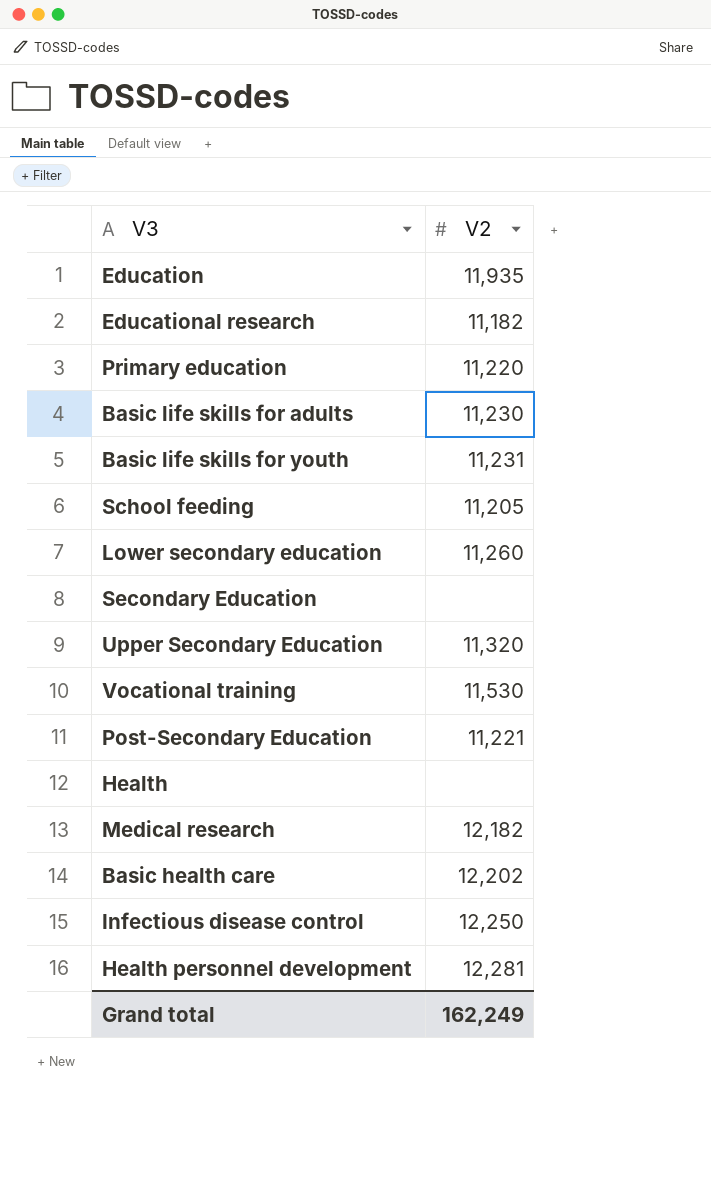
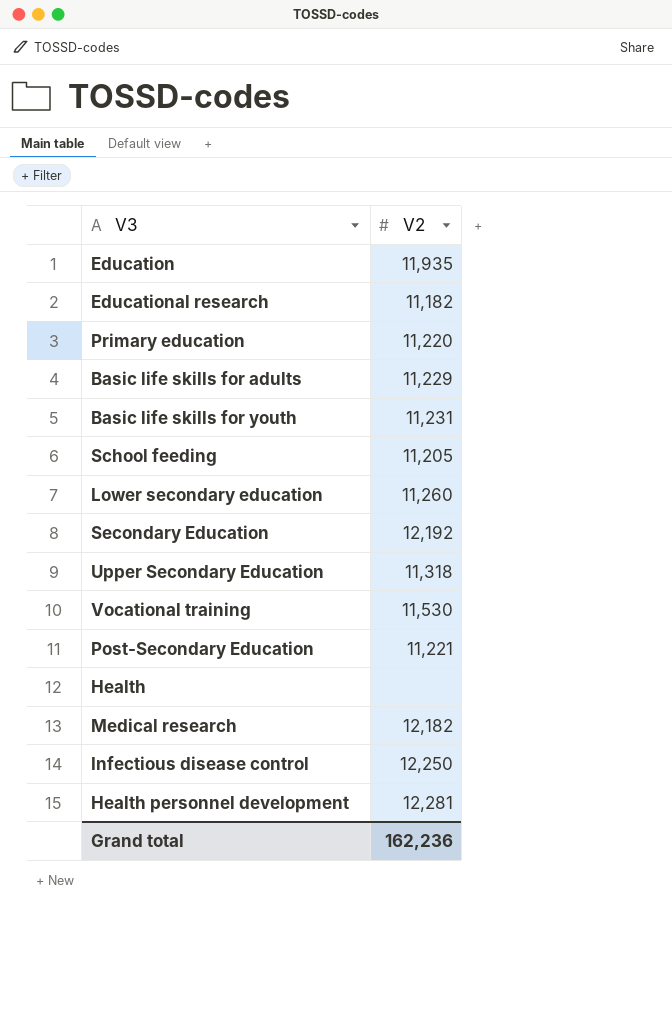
row Basic health care: 12,202 -> none
Basic life skills for adults | V2: 11,230 -> 11,229
Secondary Education | V2: none -> 12,192
Upper Secondary Education | V2: 11,320 -> 11,318
Grand total | V2: 162,249 -> 162,236

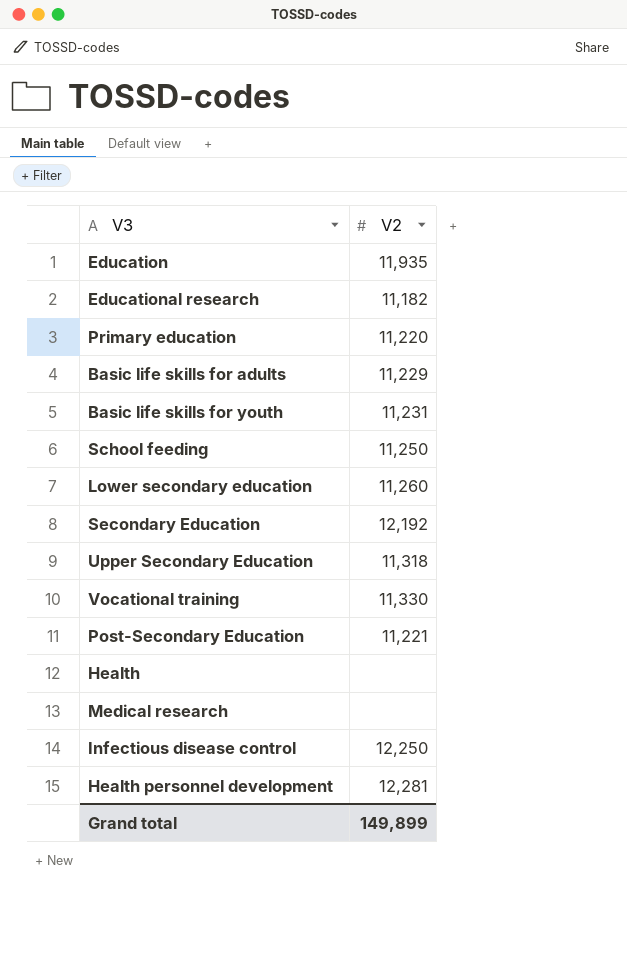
School feeding | V2: 11,205 -> 11,250
Vocational training | V2: 11,530 -> 11,330
Medical research | V2: 12,182 -> none
Grand total | V2: 162,236 -> 149,899

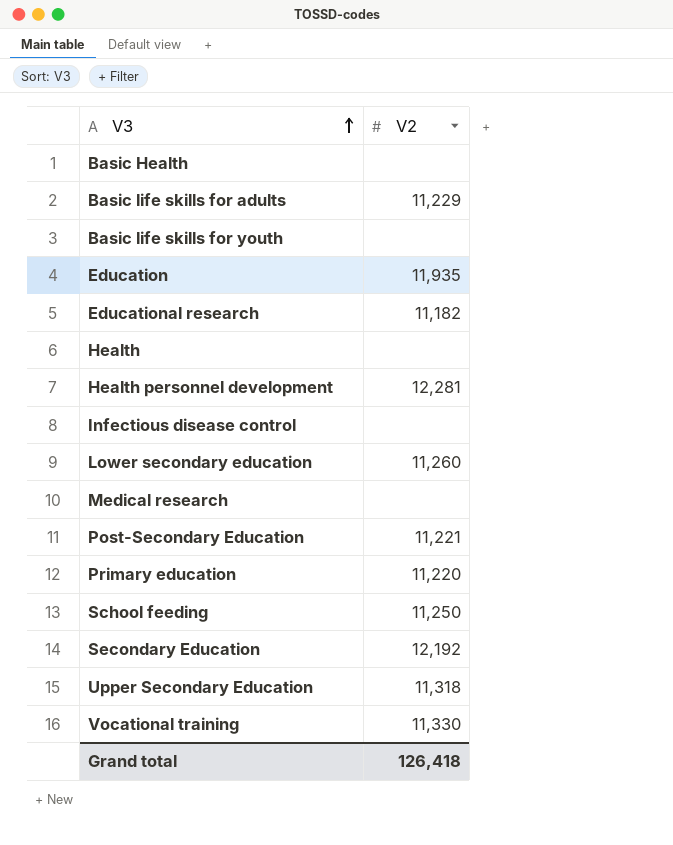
row order: none -> V3 ascending
row Basic Health: none -> none
Basic life skills for youth | V2: 11,231 -> none
Infectious disease control | V2: 12,250 -> none
Grand total | V2: 149,899 -> 126,418

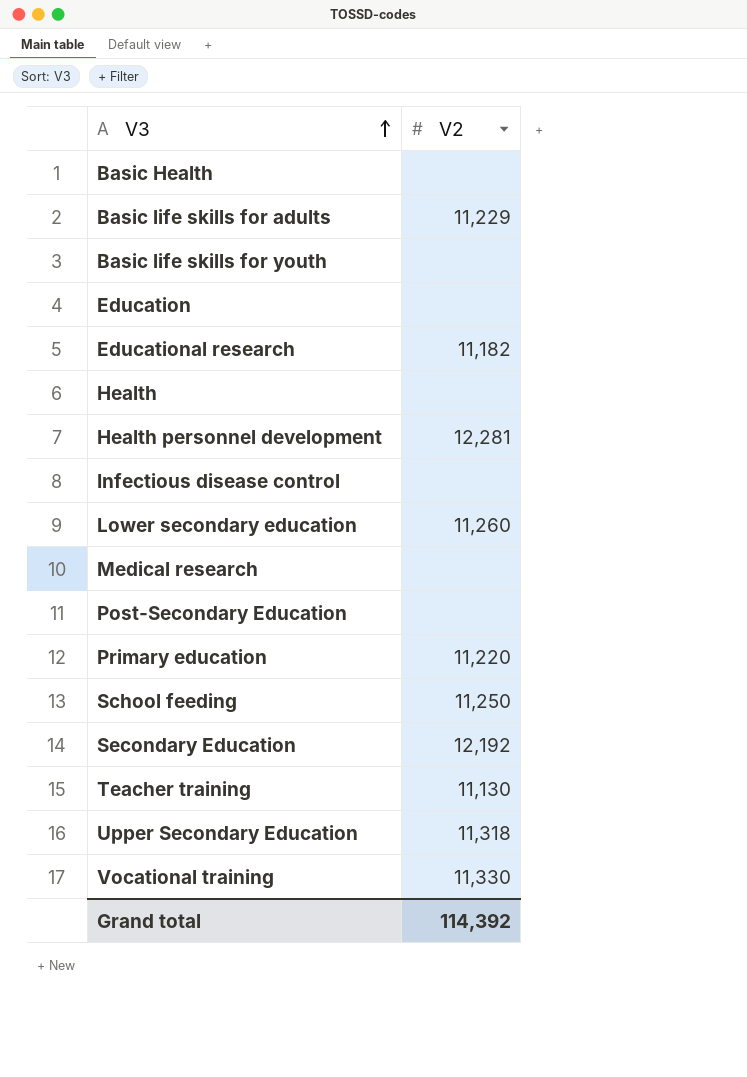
Education | V2: 11,935 -> none
Post-Secondary Education | V2: 11,221 -> none
row Teacher training: none -> 11,130
Grand total | V2: 126,418 -> 114,392

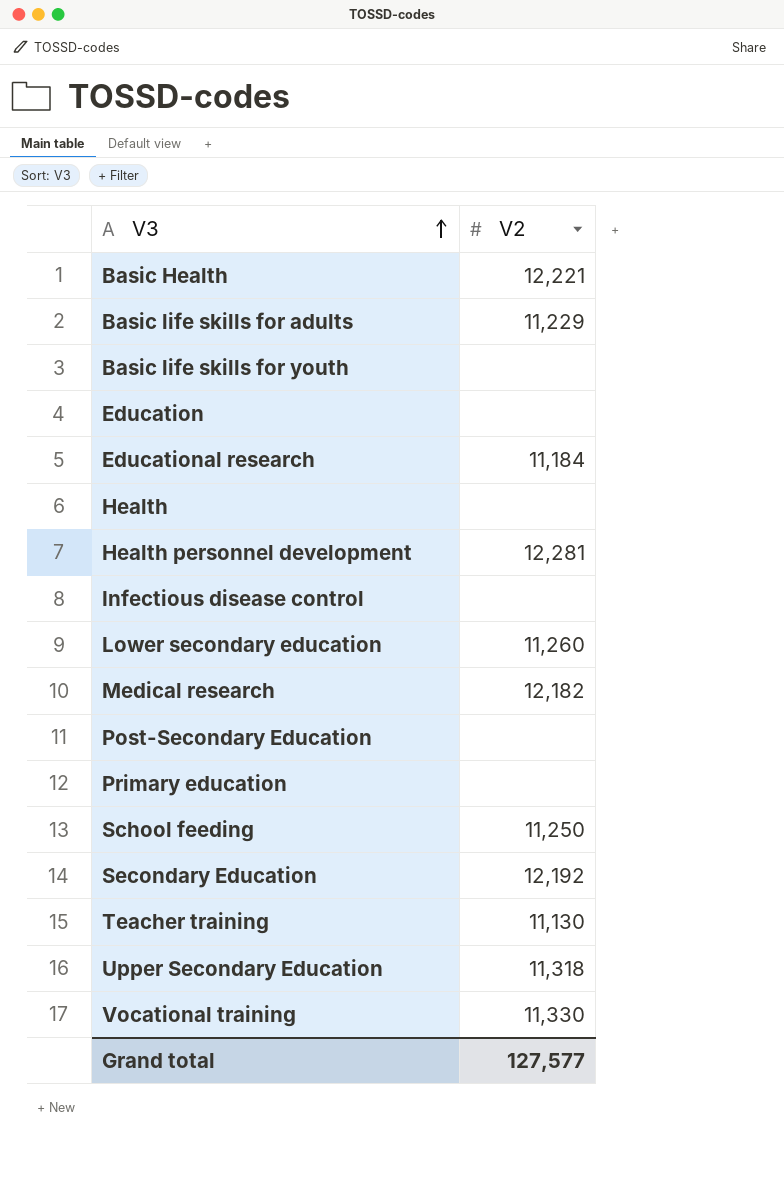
Basic Health | V2: none -> 12,221
Educational research | V2: 11,182 -> 11,184
Medical research | V2: none -> 12,182
Primary education | V2: 11,220 -> none
Grand total | V2: 114,392 -> 127,577

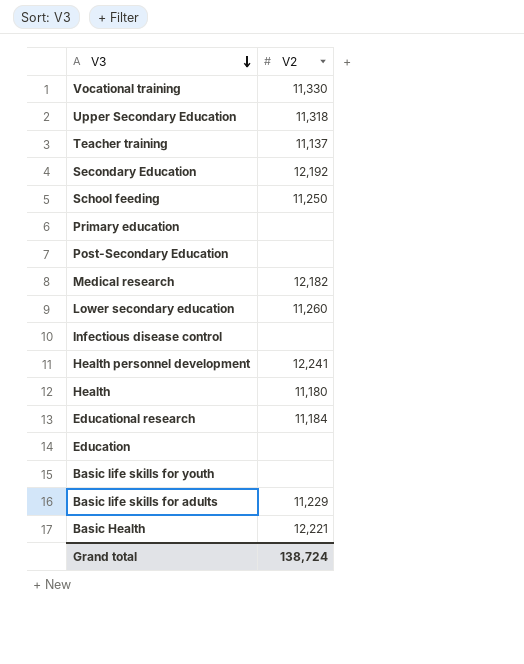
row order: V3 ascending -> V3 descending
Teacher training | V2: 11,130 -> 11,137
Health personnel development | V2: 12,281 -> 12,241
Health | V2: none -> 11,180
Grand total | V2: 127,577 -> 138,724

